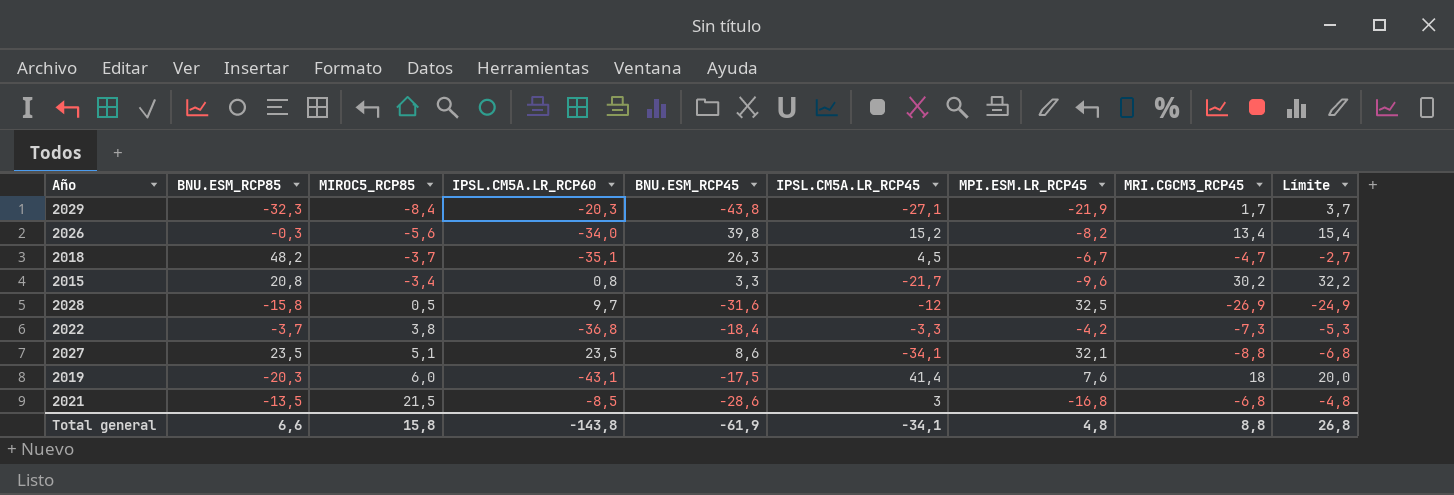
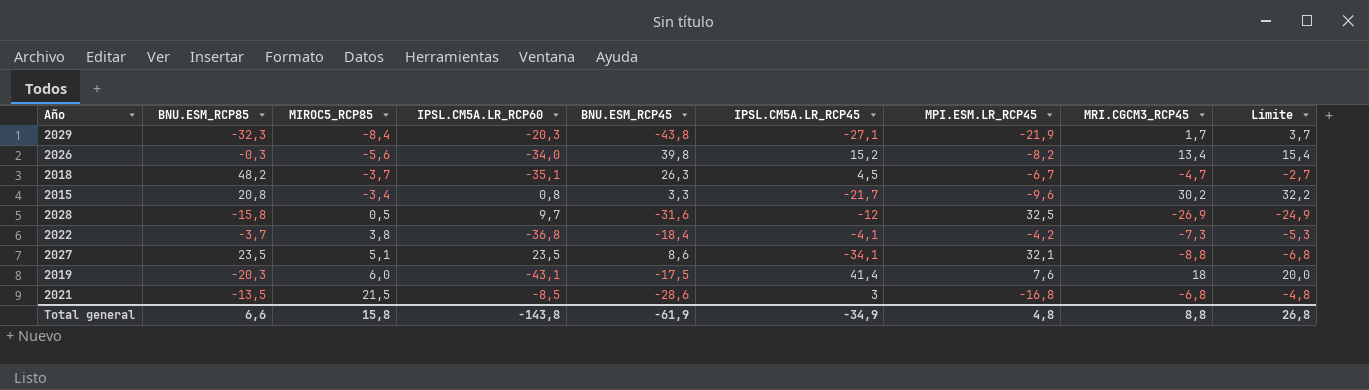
2022 | IPSL.CM5A.LR_RCP45: -3,3 -> -4,1
Total general | IPSL.CM5A.LR_RCP45: -34,1 -> -34,9

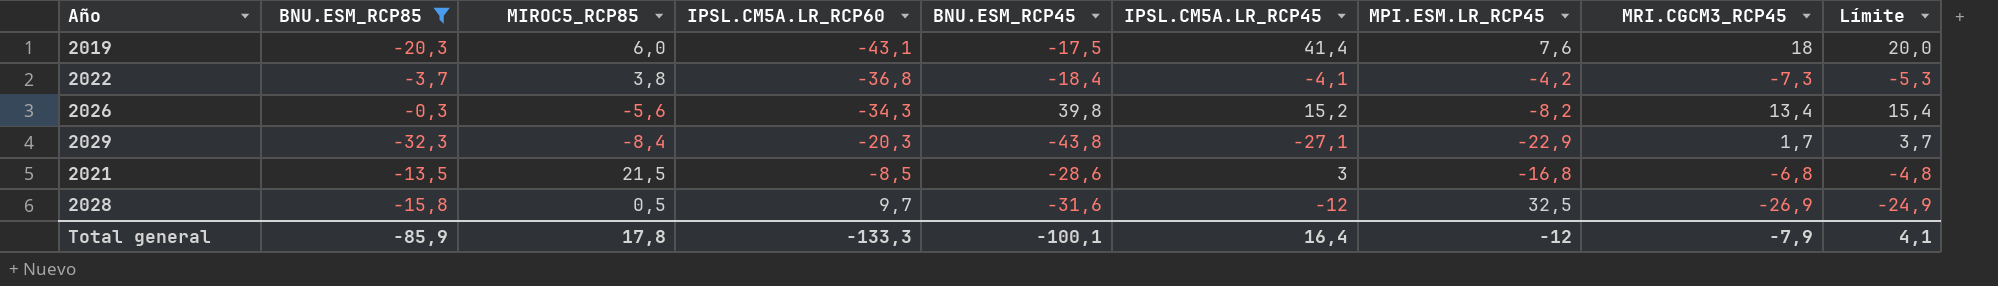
filter: none -> BNU.ESM_RCP85 <= -0,3
row order: MIROC5_RCP85 ascending -> IPSL.CM5A.LR_RCP60 ascending
2026 | IPSL.CM5A.LR_RCP60: -34,0 -> -34,3
2029 | MPI.ESM.LR_RCP45: -21,9 -> -22,9
Total general | BNU.ESM_RCP85: 6,6 -> -85,9
Total general | MIROC5_RCP85: 15,8 -> 17,8
Total general | IPSL.CM5A.LR_RCP60: -143,8 -> -133,3
Total general | BNU.ESM_RCP45: -61,9 -> -100,1
Total general | IPSL.CM5A.LR_RCP45: -34,9 -> 16,4
Total general | MPI.ESM.LR_RCP45: 4,8 -> -12
Total general | MRI.CGCM3_RCP45: 8,8 -> -7,9
Total general | Límite: 26,8 -> 4,1

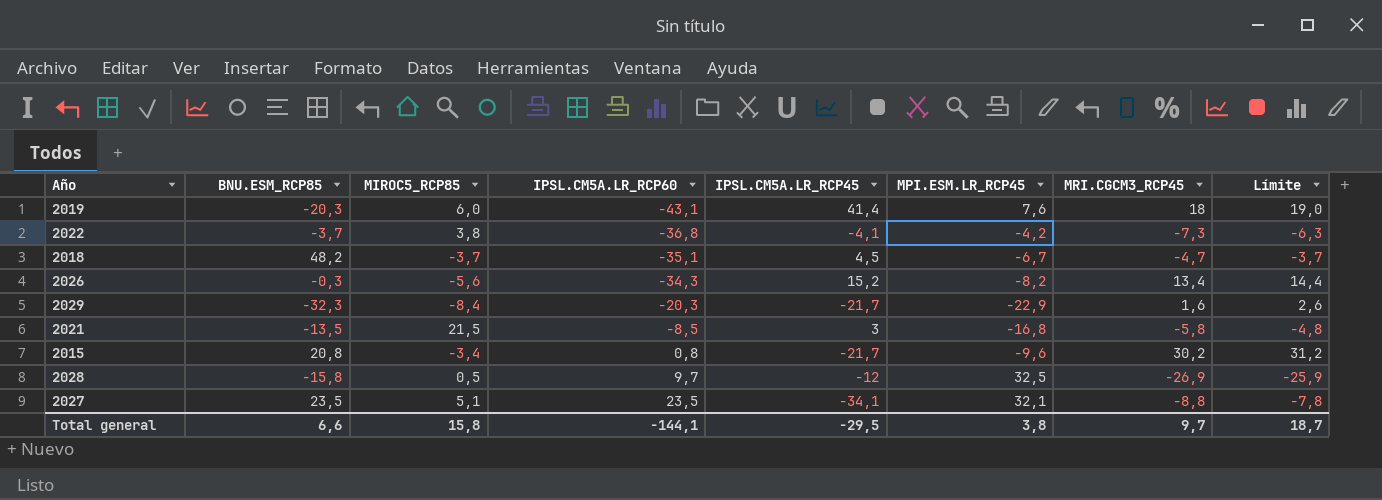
filter: BNU.ESM_RCP85 <= -0,3 -> none
column BNU.ESM_RCP45 | position: 5 -> none
column Límite | formula: [MRI.CGCM3_RCP45] + 2 -> [MRI.CGCM3_RCP45] + 1
2029 | IPSL.CM5A.LR_RCP45: -27,1 -> -21,7
2029 | MRI.CGCM3_RCP45: 1,7 -> 1,6
2021 | MRI.CGCM3_RCP45: -6,8 -> -5,8
Total general | BNU.ESM_RCP85: -85,9 -> 6,6
Total general | MIROC5_RCP85: 17,8 -> 15,8
Total general | IPSL.CM5A.LR_RCP60: -133,3 -> -144,1
Total general | IPSL.CM5A.LR_RCP45: 16,4 -> -29,5
Total general | MPI.ESM.LR_RCP45: -12 -> 3,8
Total general | MRI.CGCM3_RCP45: -7,9 -> 9,7
Total general | Límite: 4,1 -> 18,7

